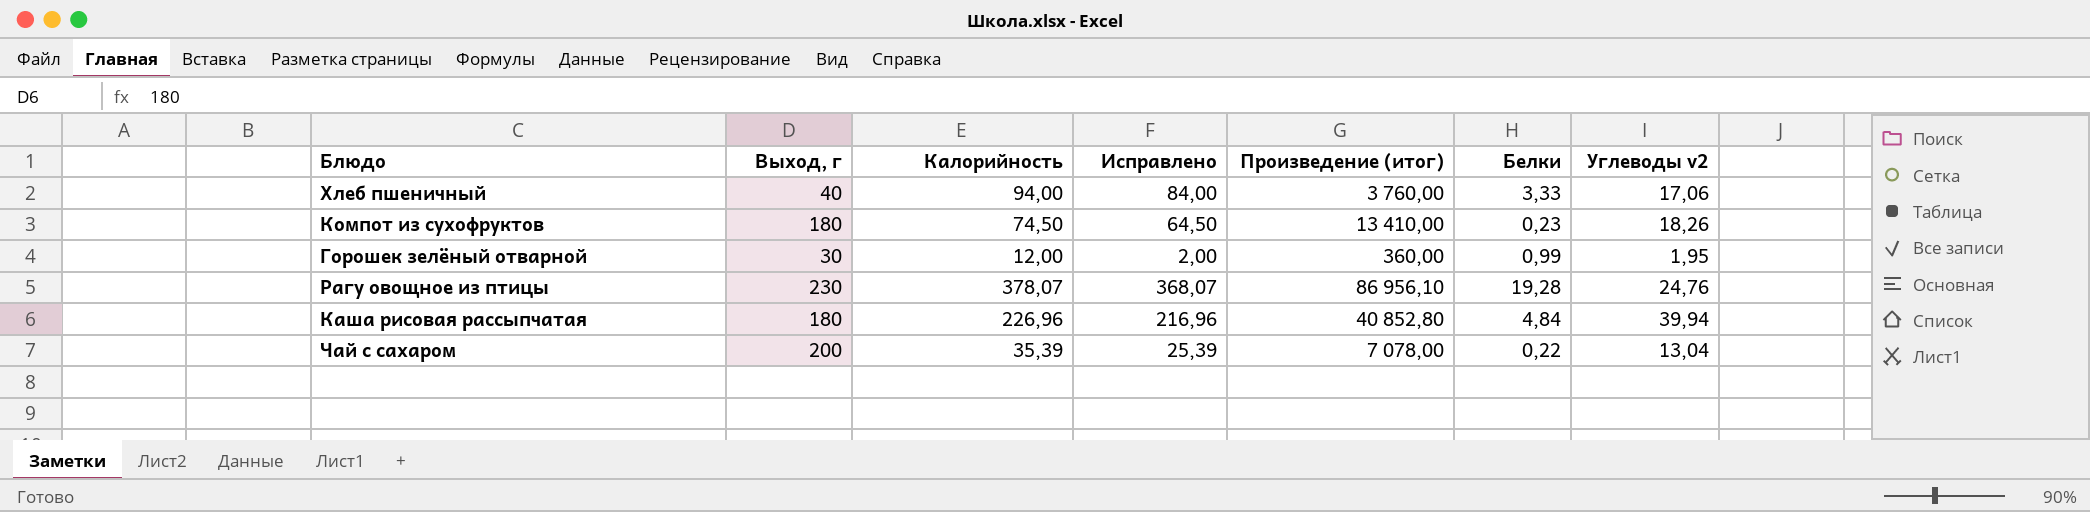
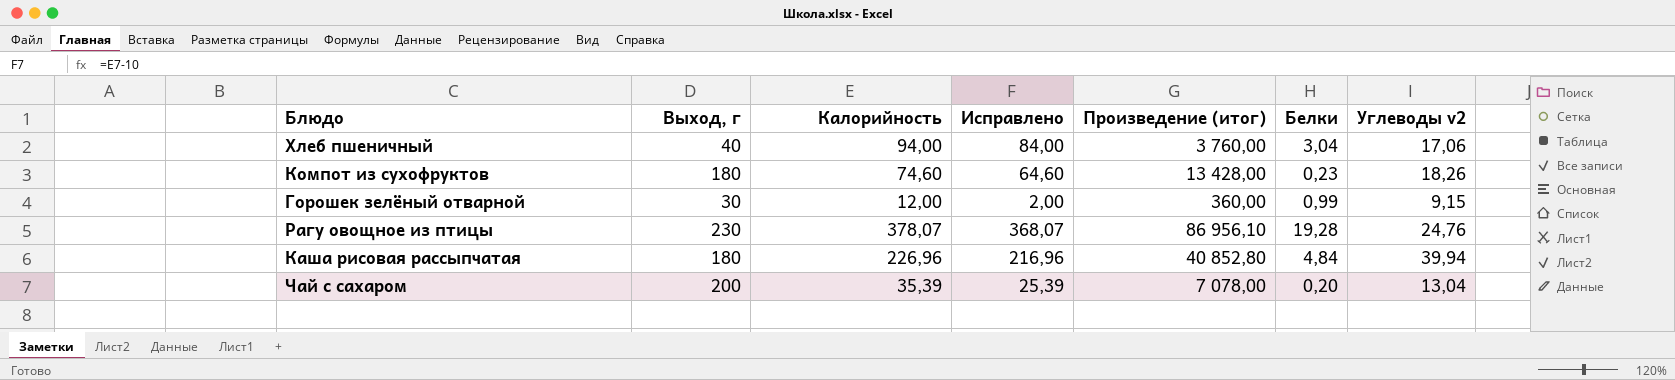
Хлеб пшеничный | Белки: 3,33 -> 3,04
Компот из сухофруктов | Калорийность: 74,50 -> 74,60
Компот из сухофруктов | Исправлено: 64,50 -> 64,60
Компот из сухофруктов | Произведение (итог): 13 410,00 -> 13 428,00
Горошек зелёный отварной | Углеводы v2: 1,95 -> 9,15
Чай с сахаром | Белки: 0,22 -> 0,20

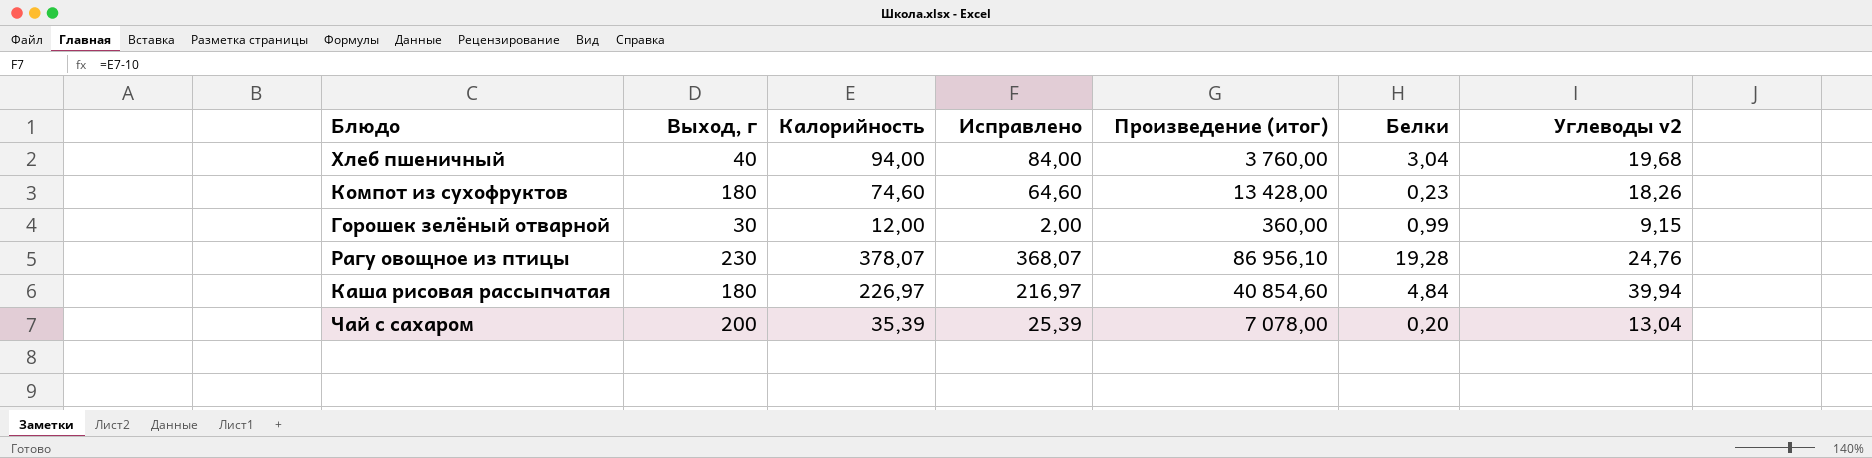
Хлеб пшеничный | Углеводы v2: 17,06 -> 19,68
Каша рисовая рассыпчатая | Калорийность: 226,96 -> 226,97
Каша рисовая рассыпчатая | Исправлено: 216,96 -> 216,97
Каша рисовая рассыпчатая | Произведение (итог): 40 852,80 -> 40 854,60

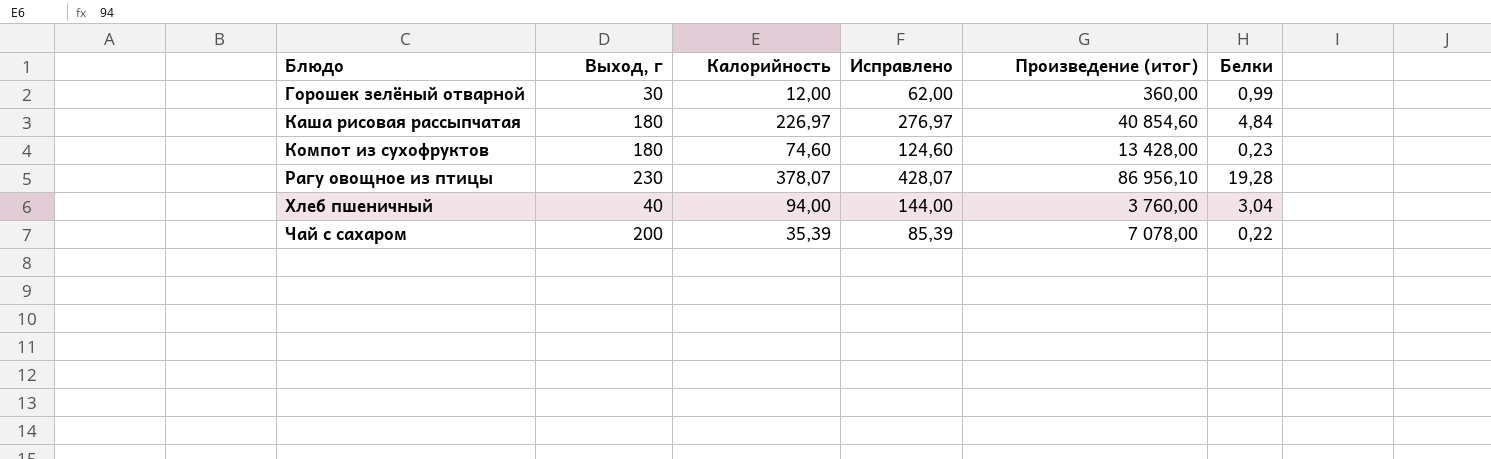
row order: none -> Блюдо ascending
column Углеводы v2 | position: 7 -> none
column Исправлено | formula: [Калорийность] - 10 -> [Калорийность] + 50
Чай с сахаром | Белки: 0,20 -> 0,22

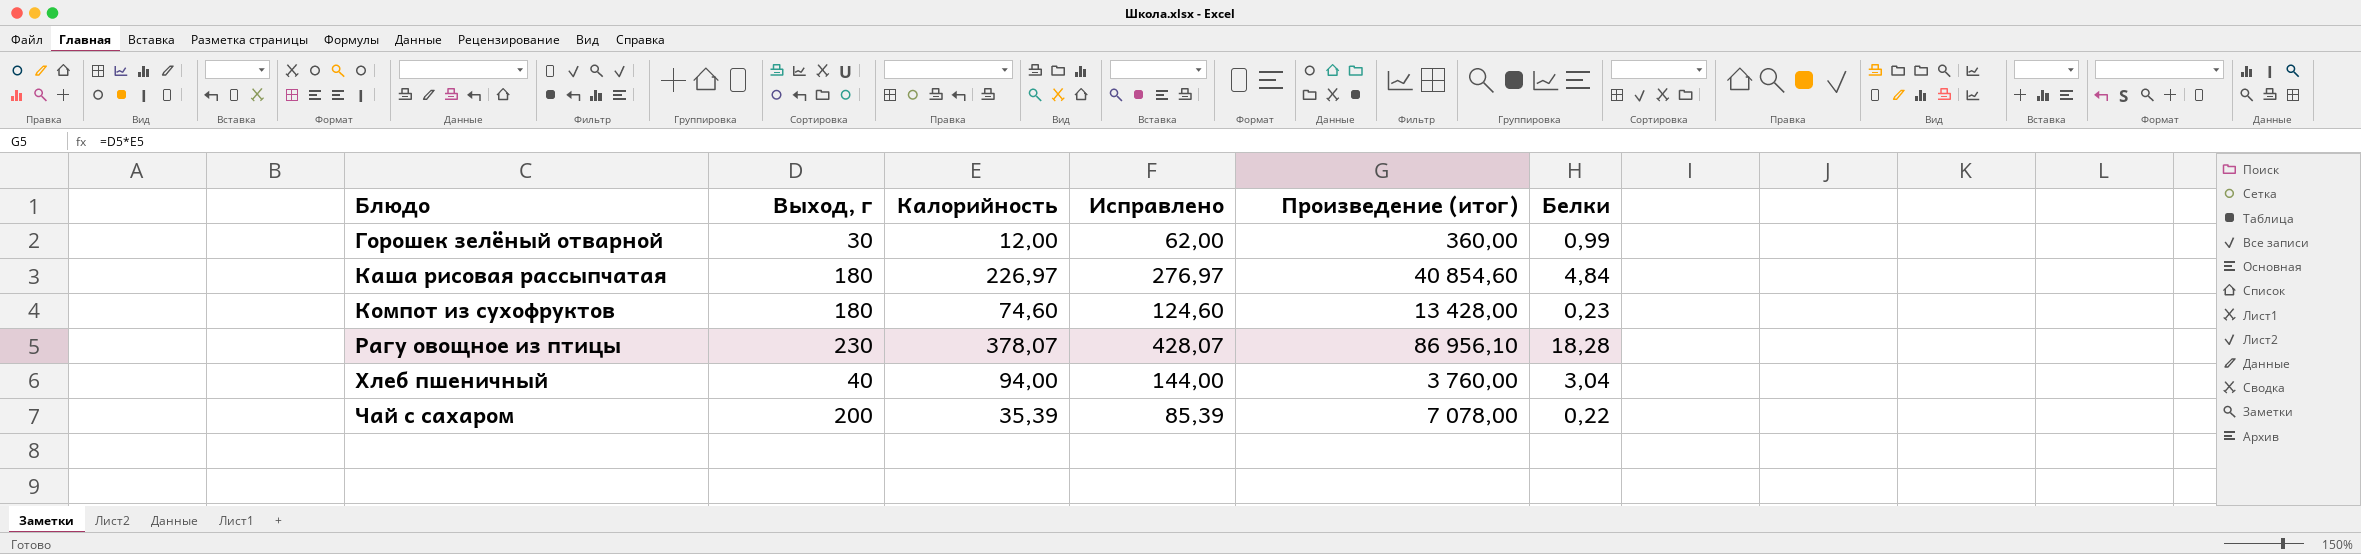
Рагу овощное из птицы | Белки: 19,28 -> 18,28

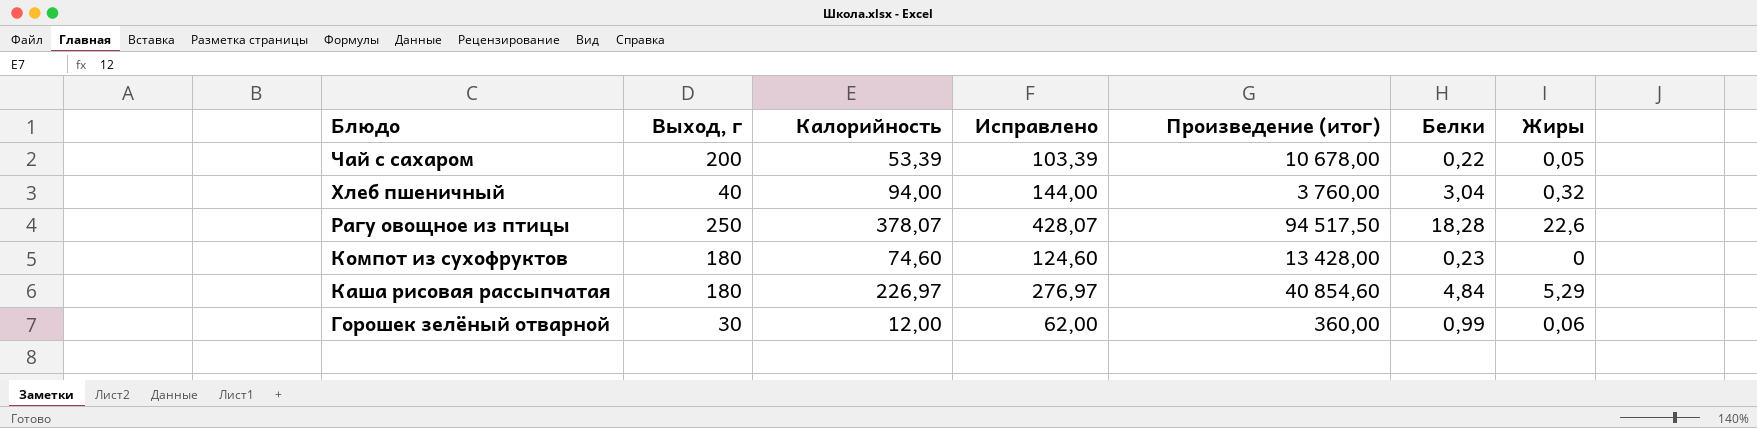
row order: Блюдо ascending -> Блюдо descending
column Жиры | position: none -> 7
Чай с сахаром | Калорийность: 35,39 -> 53,39
Чай с сахаром | Исправлено: 85,39 -> 103,39
Чай с сахаром | Произведение (итог): 7 078,00 -> 10 678,00
Рагу овощное из птицы | Выход, г: 230 -> 250
Рагу овощное из птицы | Произведение (итог): 86 956,10 -> 94 517,50

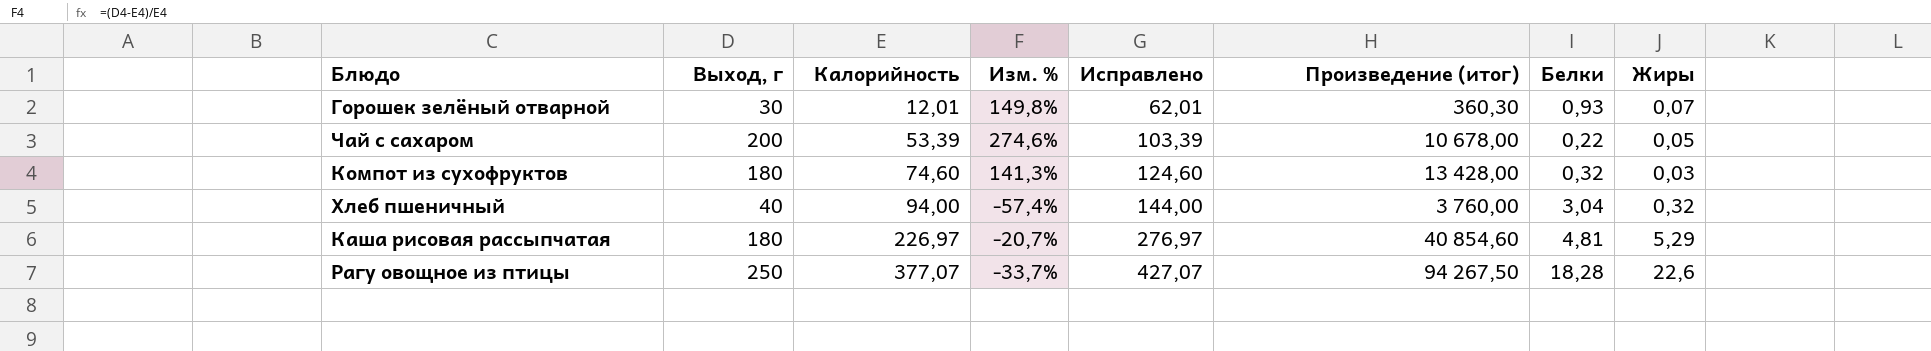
row order: Блюдо descending -> Калорийность ascending
column Изм. % | formula: none -> ([Выход, г] - [Калорийность]) / [Калорийность]
Горошек зелёный отварной | Калорийность: 12,00 -> 12,01
Горошек зелёный отварной | Исправлено: 62,00 -> 62,01
Горошек зелёный отварной | Произведение (итог): 360,00 -> 360,30
Горошек зелёный отварной | Белки: 0,99 -> 0,93
Горошек зелёный отварной | Жиры: 0,06 -> 0,07
Компот из сухофруктов | Белки: 0,23 -> 0,32
Компот из сухофруктов | Жиры: 0 -> 0,03
Каша рисовая рассыпчатая | Белки: 4,84 -> 4,81
Рагу овощное из птицы | Калорийность: 378,07 -> 377,07
Рагу овощное из птицы | Исправлено: 428,07 -> 427,07
Рагу овощное из птицы | Произведение (итог): 94 517,50 -> 94 267,50

